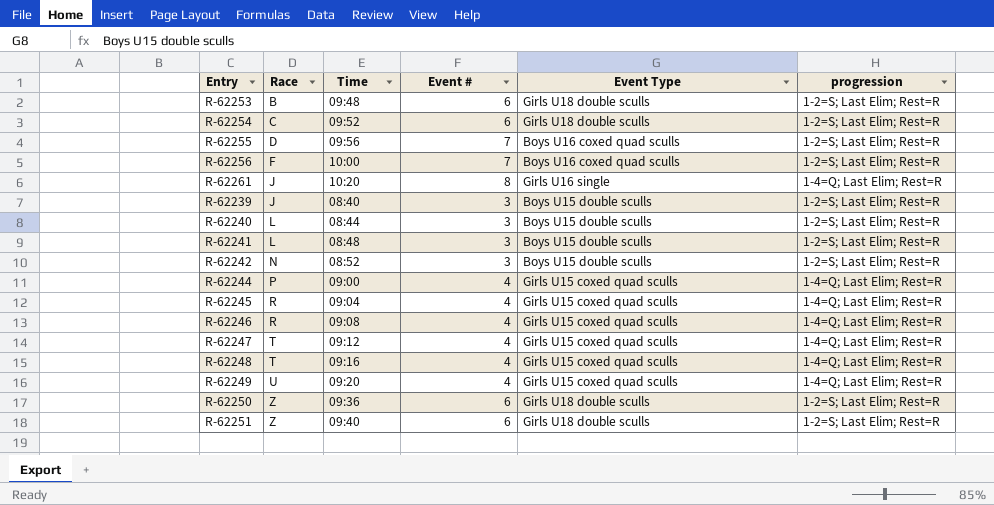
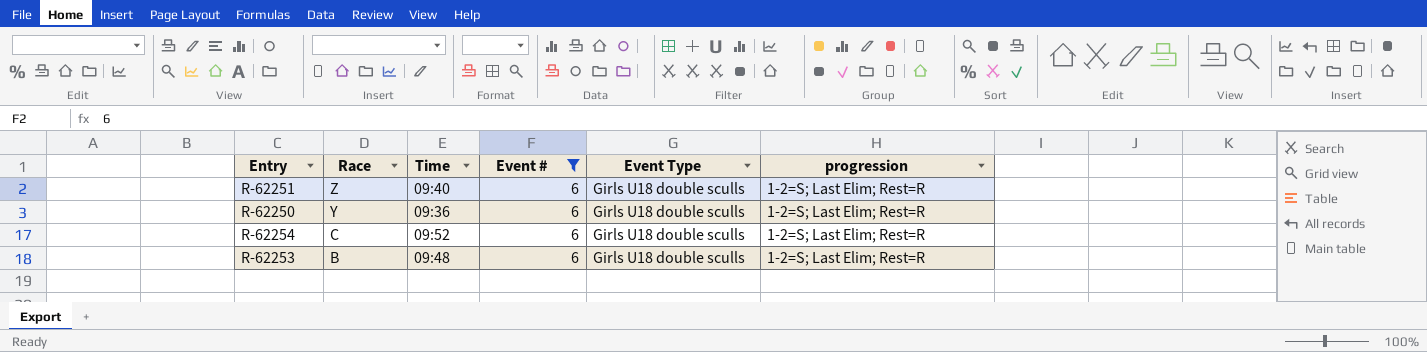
filter: none -> Event # = 6
row order: Race ascending -> Race descending
R-62250 | Race: Z -> Y

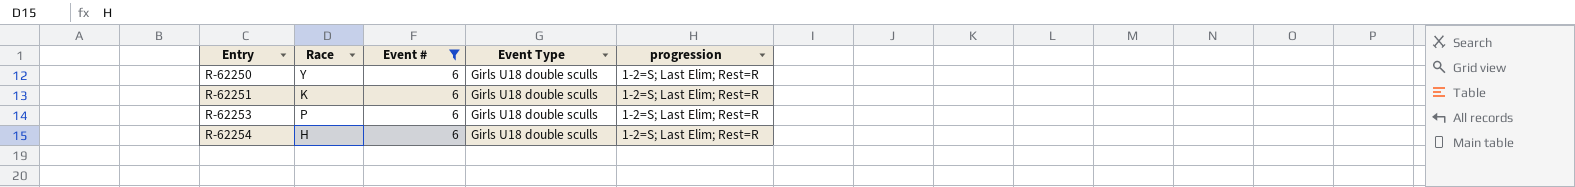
row order: Race descending -> Entry ascending
column Time | position: 3 -> none
R-62251 | Race: Z -> K
R-62253 | Race: B -> P
R-62254 | Race: C -> H

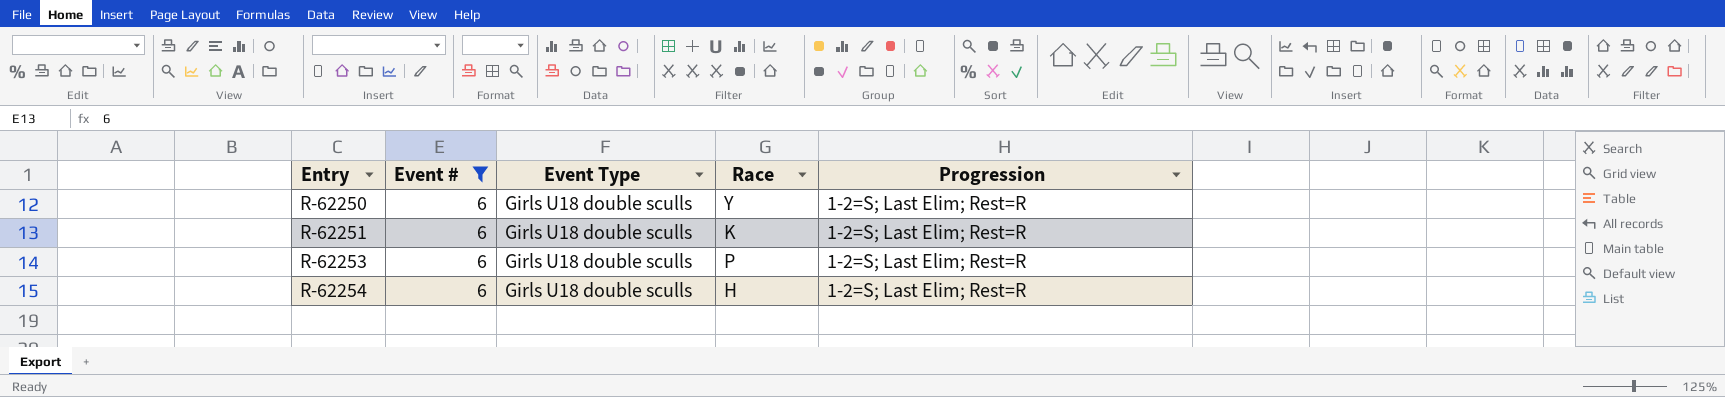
column Race | position: 2 -> 4
column name: progression -> Progression

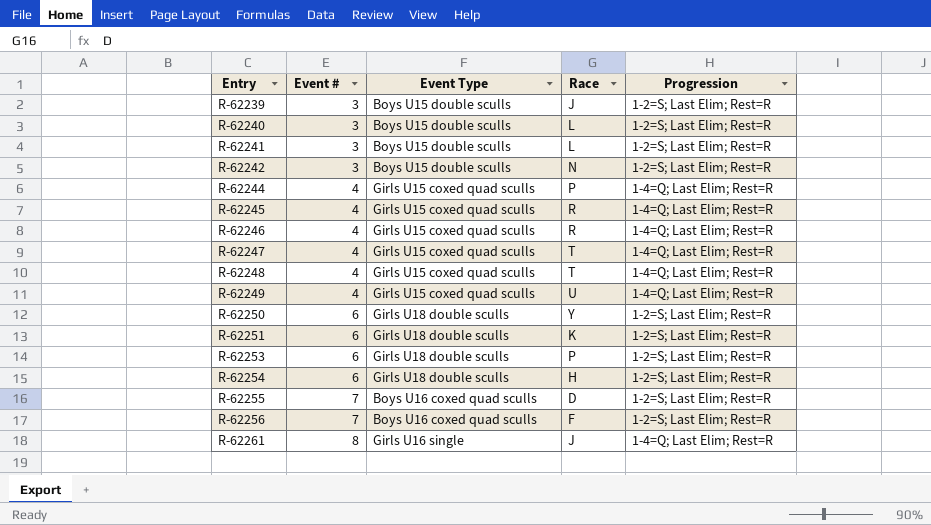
filter: Event # = 6 -> none

